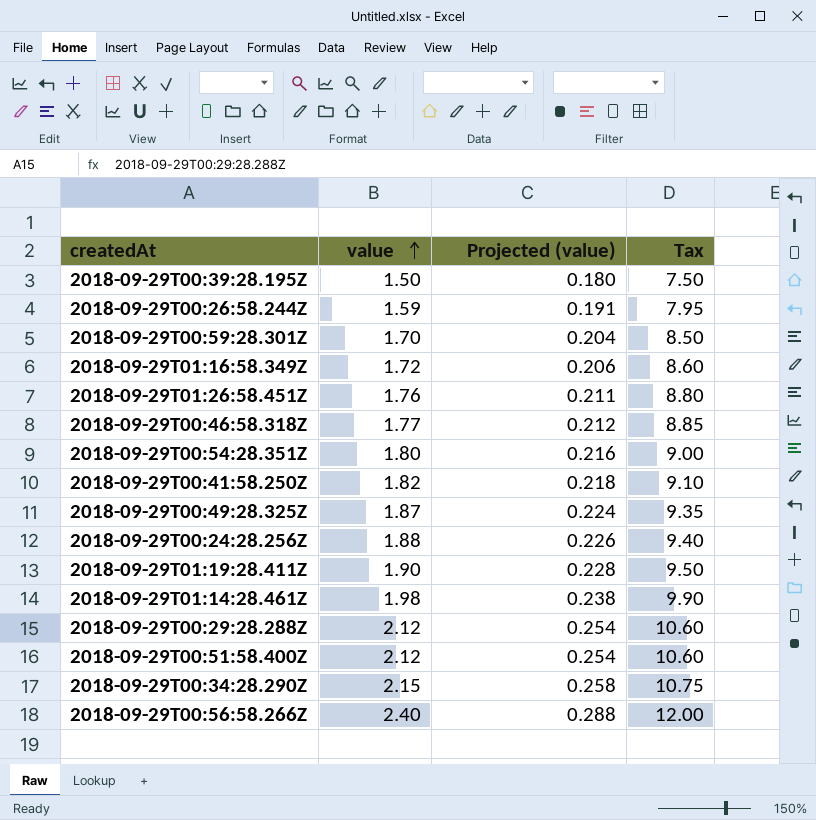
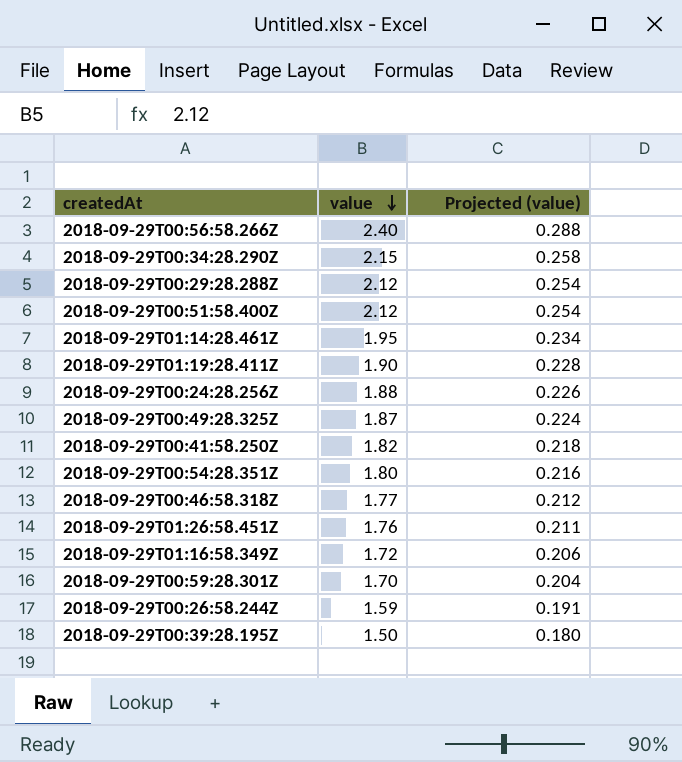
row order: value ascending -> value descending
column Tax | formula: [value] * 5 -> none
2018-09-29T01:14:28.461Z | value: 1.98 -> 1.95
2018-09-29T01:14:28.461Z | Projected (value): 0.238 -> 0.234

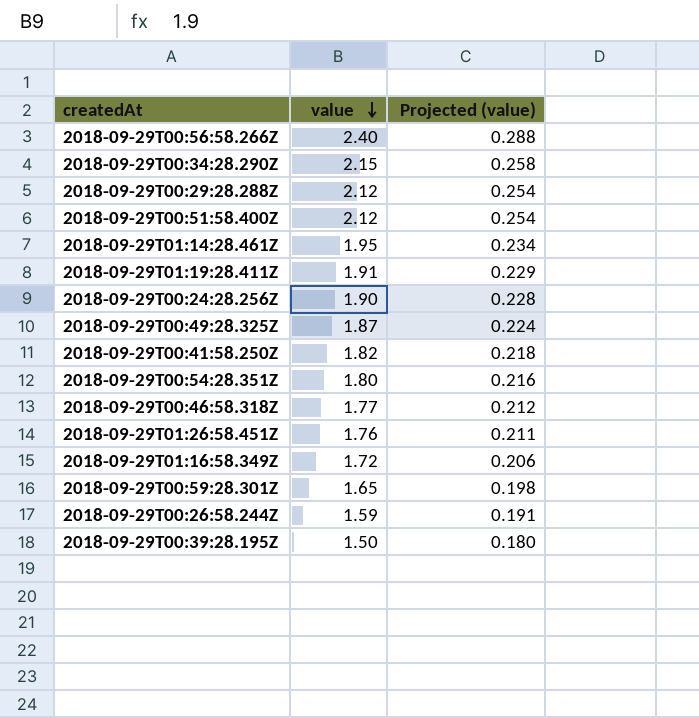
2018-09-29T01:19:28.411Z | value: 1.90 -> 1.91
2018-09-29T01:19:28.411Z | Projected (value): 0.228 -> 0.229
2018-09-29T00:24:28.256Z | value: 1.88 -> 1.90
2018-09-29T00:24:28.256Z | Projected (value): 0.226 -> 0.228
2018-09-29T00:59:28.301Z | value: 1.70 -> 1.65
2018-09-29T00:59:28.301Z | Projected (value): 0.204 -> 0.198

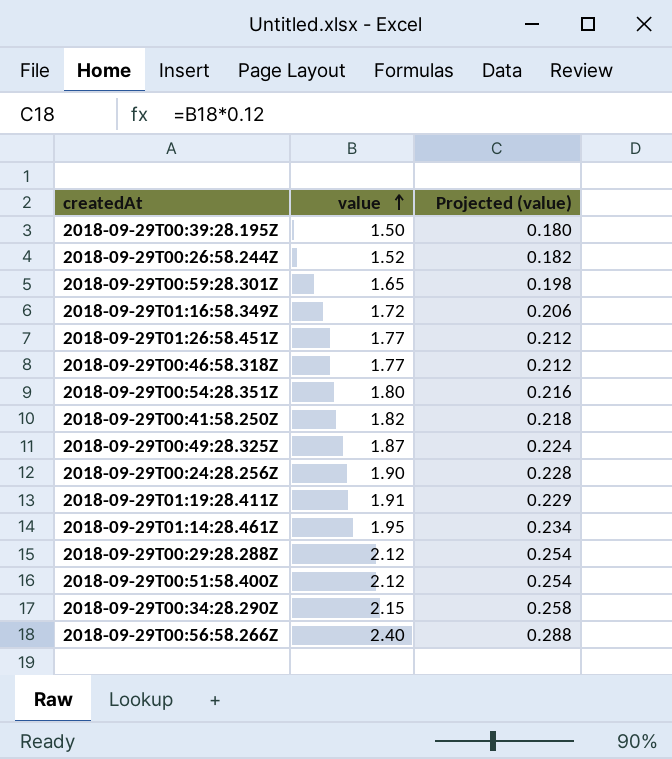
row order: value descending -> value ascending
2018-09-29T00:26:58.244Z | value: 1.59 -> 1.52
2018-09-29T00:26:58.244Z | Projected (value): 0.191 -> 0.182
2018-09-29T01:26:58.451Z | value: 1.76 -> 1.77
2018-09-29T01:26:58.451Z | Projected (value): 0.211 -> 0.212

